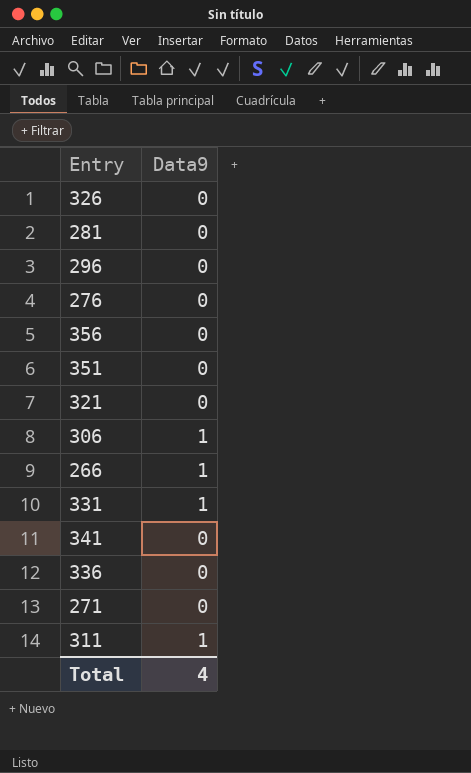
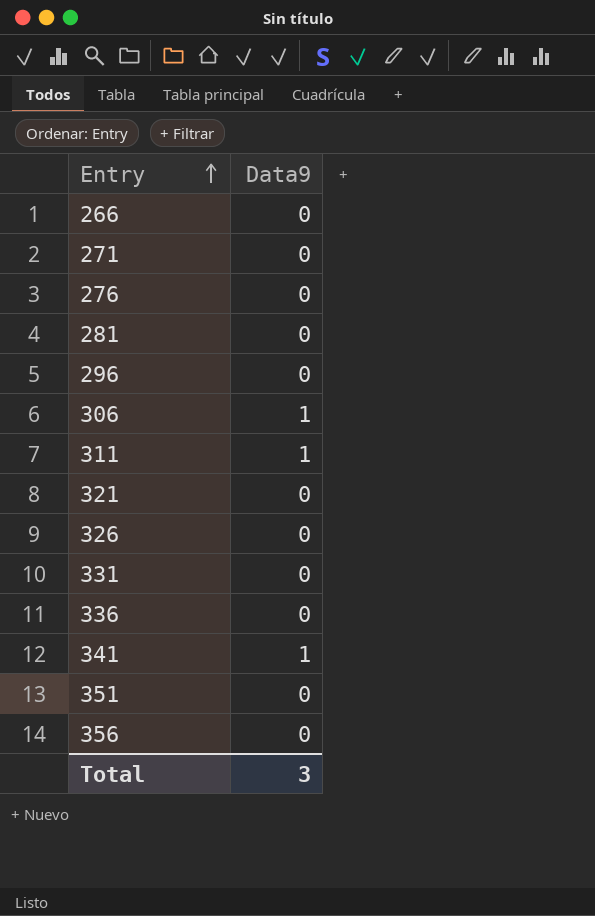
row order: none -> Entry ascending
266 | Data9: 1 -> 0
331 | Data9: 1 -> 0
341 | Data9: 0 -> 1
Total | Data9: 4 -> 3

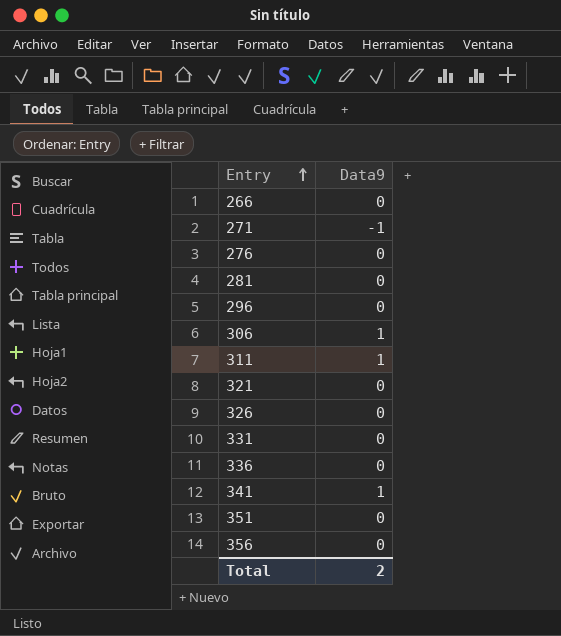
271 | Data9: 0 -> -1
Total | Data9: 3 -> 2

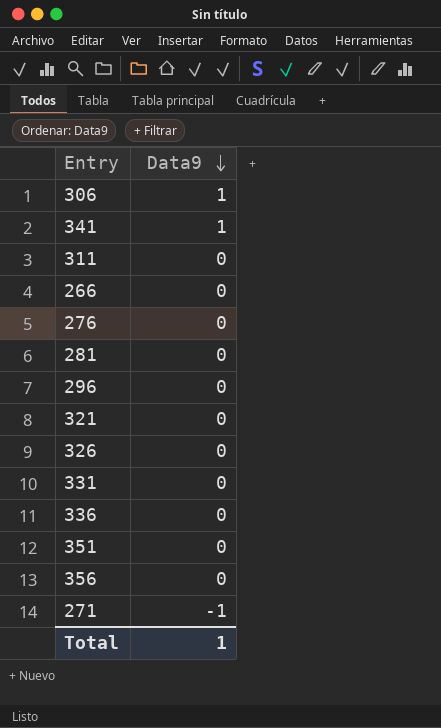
row order: Entry ascending -> Data9 descending
311 | Data9: 1 -> 0
Total | Data9: 2 -> 1

